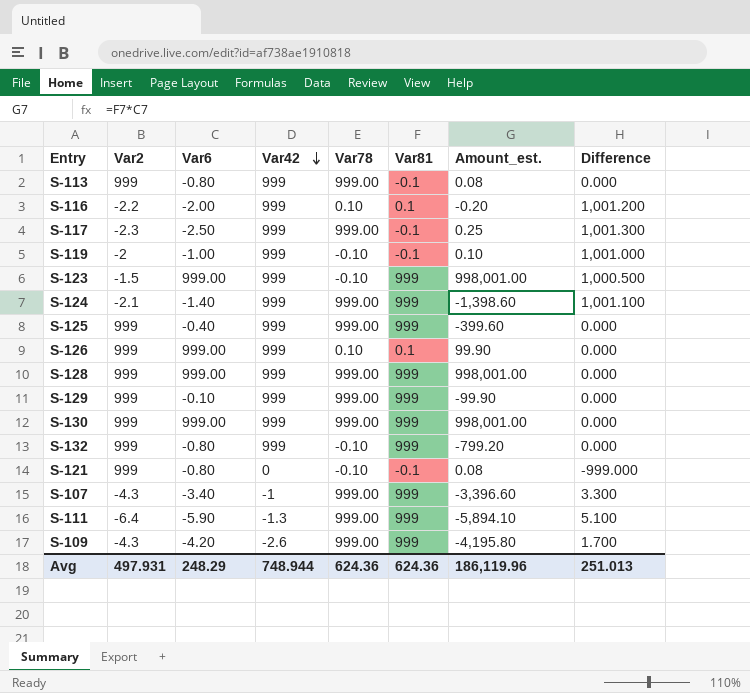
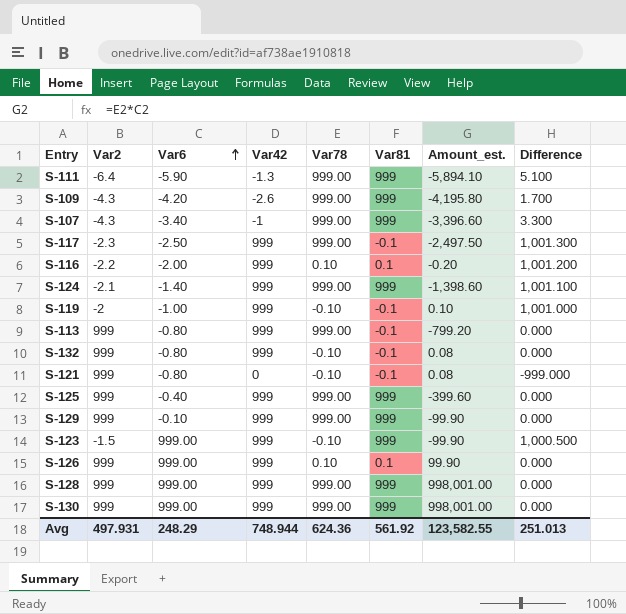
row order: Var42 descending -> Var6 ascending
column Amount_est. | formula: [Var6] * [Var81] -> [Var6] * [Var78]
S-132 | Var81: 999 -> -0.1
Avg | Var81: 624.36 -> 561.92
Avg | Amount_est.: 186,119.96 -> 123,582.55

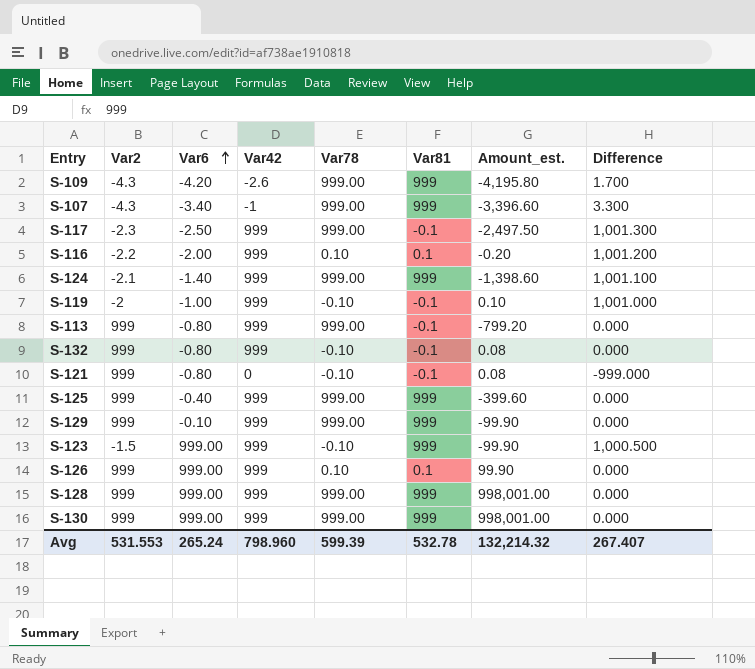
row S-111: -6.4 | -5.90 | -1.3 | 999.00 | 999 | -5,894.10 | 5.100 -> none
Avg | Var2: 497.931 -> 531.553
Avg | Var6: 248.29 -> 265.24
Avg | Var42: 748.944 -> 798.960
Avg | Var78: 624.36 -> 599.39
Avg | Var81: 561.92 -> 532.78
Avg | Amount_est.: 123,582.55 -> 132,214.32
Avg | Difference: 251.013 -> 267.407

